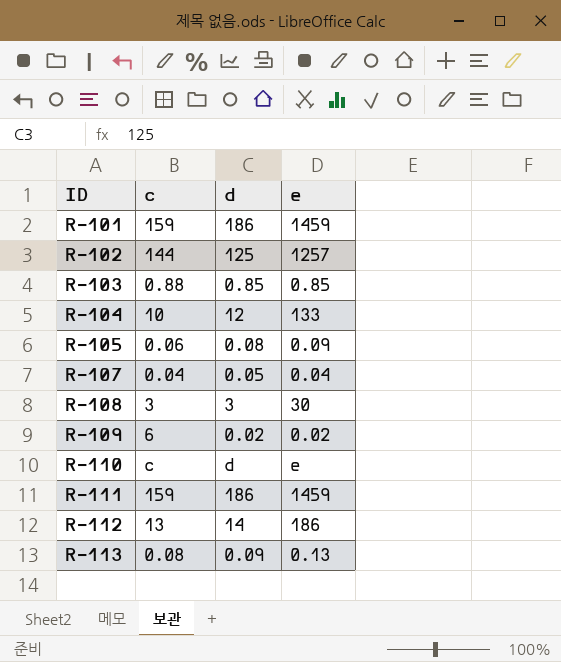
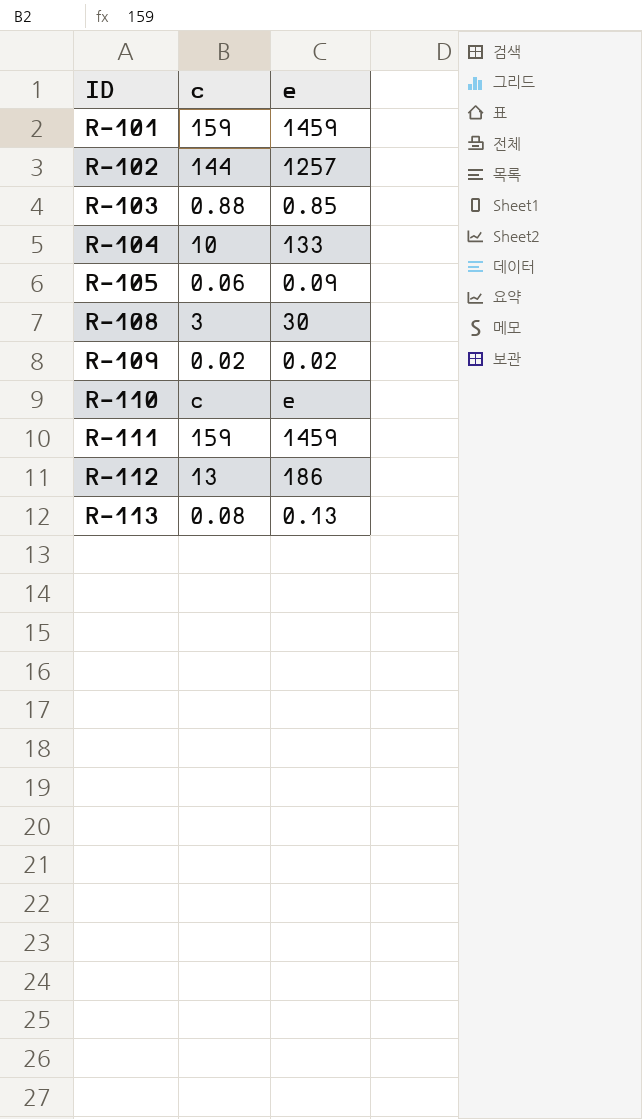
column d | position: 3 -> none
row R-107: 0.04 | 0.05 | 0.04 -> none
R-109 | c: 6 -> 0.02

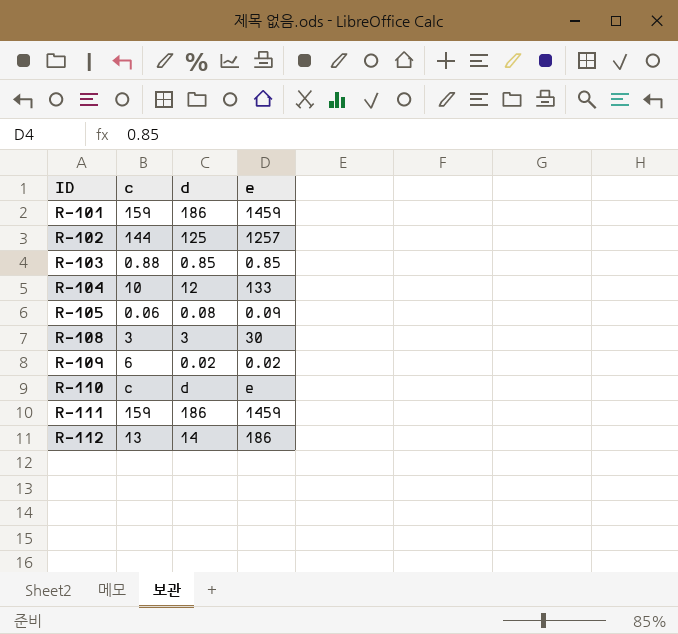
column d | position: none -> 3
row R-113: 0.08 | 0.13 -> none
R-109 | c: 0.02 -> 6

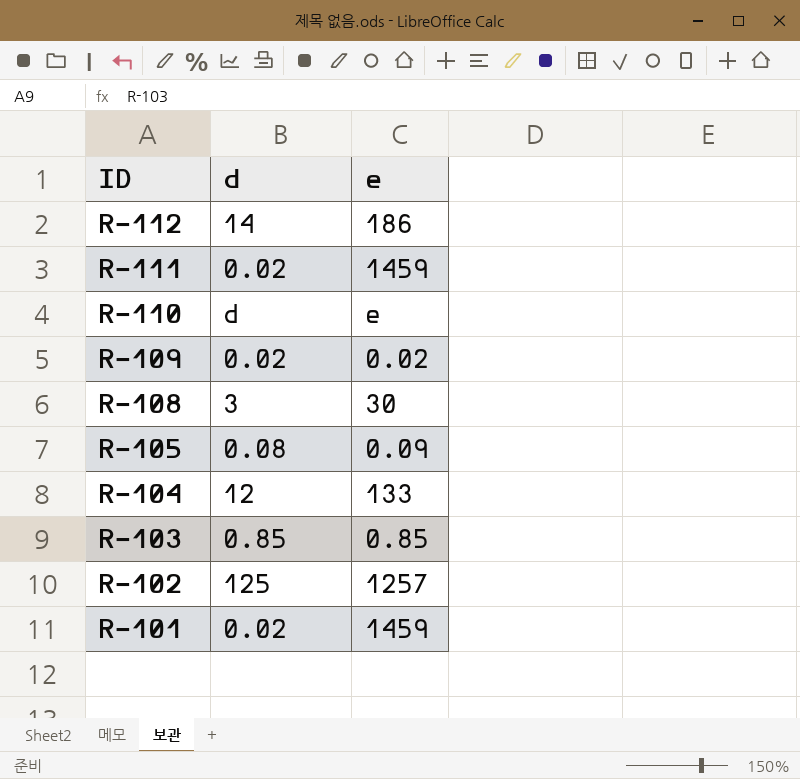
row order: ID ascending -> ID descending
column c | position: 2 -> none
R-111 | d: 186 -> 0.02
R-101 | d: 186 -> 0.02

